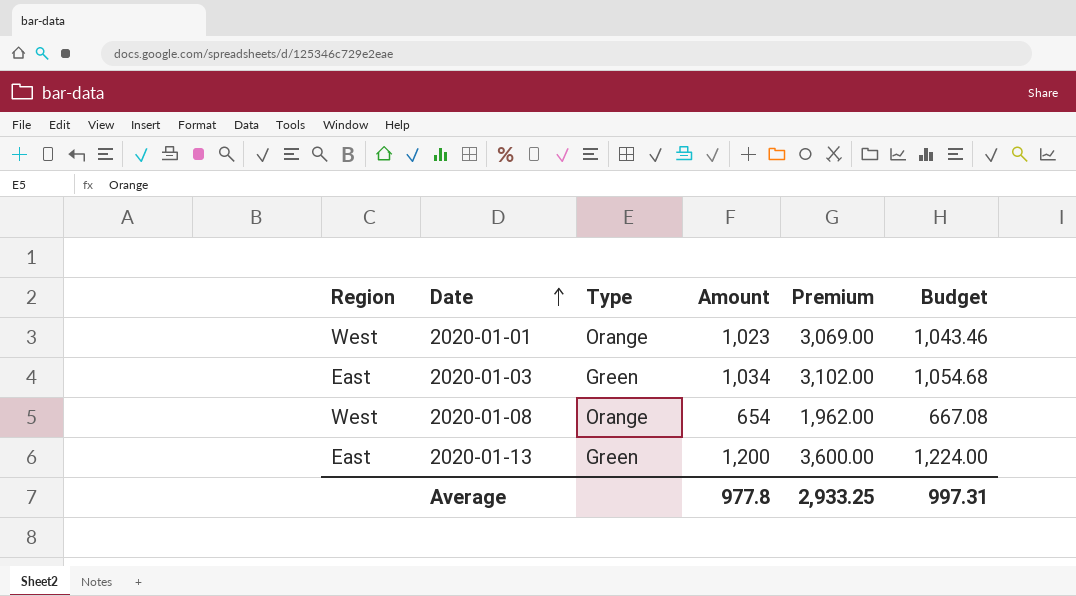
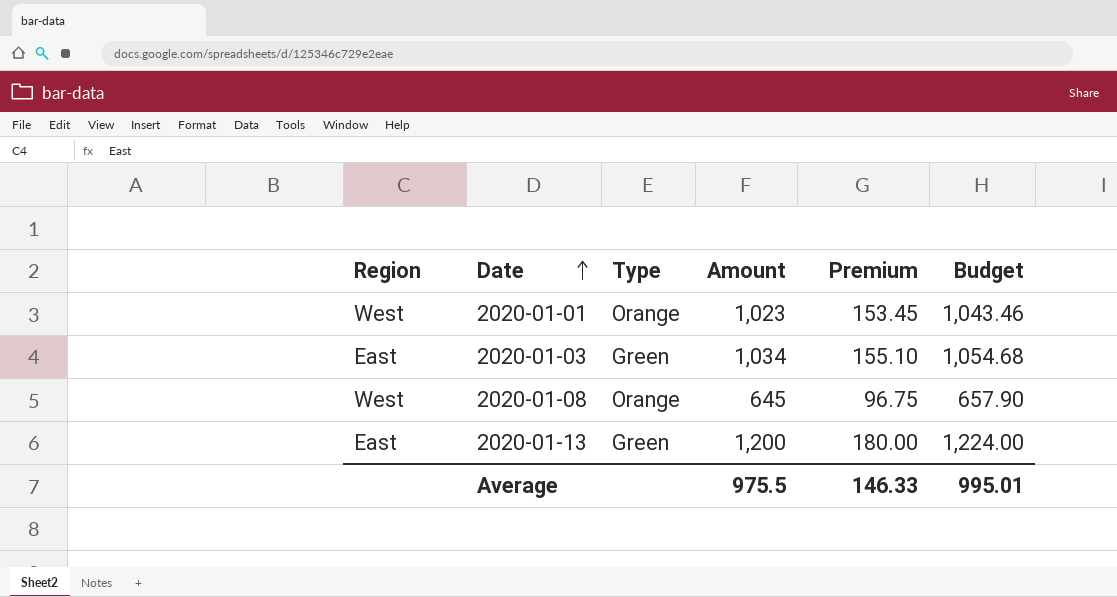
column Premium | formula: [Amount] * 3 -> [Amount] * 0.15
2020-01-08 | Amount: 654 -> 645
2020-01-08 | Budget: 667.08 -> 657.90
Average | Amount: 977.8 -> 975.5
Average | Premium: 2,933.25 -> 146.33
Average | Budget: 997.31 -> 995.01

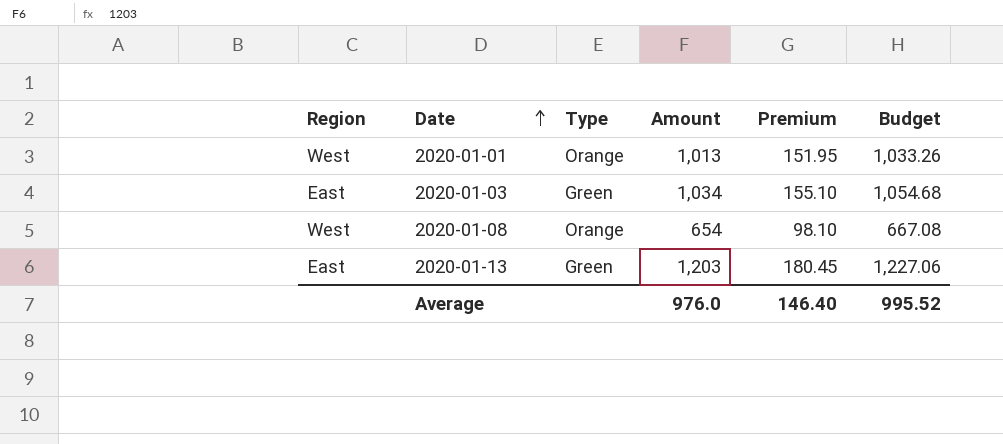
2020-01-01 | Amount: 1,023 -> 1,013
2020-01-01 | Premium: 153.45 -> 151.95
2020-01-01 | Budget: 1,043.46 -> 1,033.26
2020-01-08 | Amount: 645 -> 654
2020-01-08 | Premium: 96.75 -> 98.10
2020-01-08 | Budget: 657.90 -> 667.08
2020-01-13 | Amount: 1,200 -> 1,203
2020-01-13 | Premium: 180.00 -> 180.45
2020-01-13 | Budget: 1,224.00 -> 1,227.06
Average | Amount: 975.5 -> 976.0
Average | Premium: 146.33 -> 146.40
Average | Budget: 995.01 -> 995.52

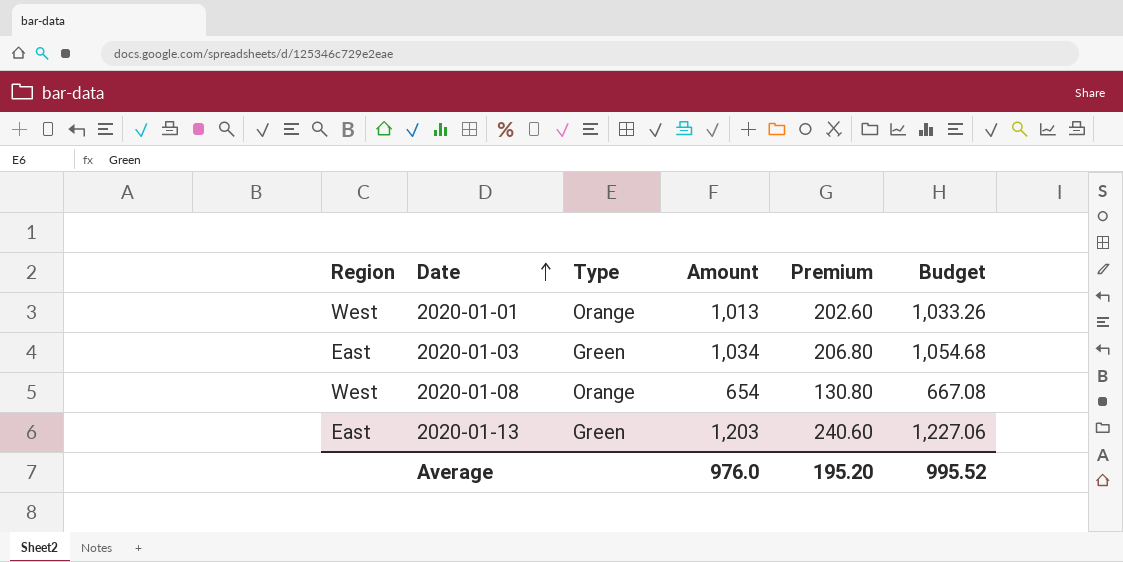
column Premium | formula: [Amount] * 0.15 -> [Amount] * 0.2
Average | Premium: 146.40 -> 195.20

